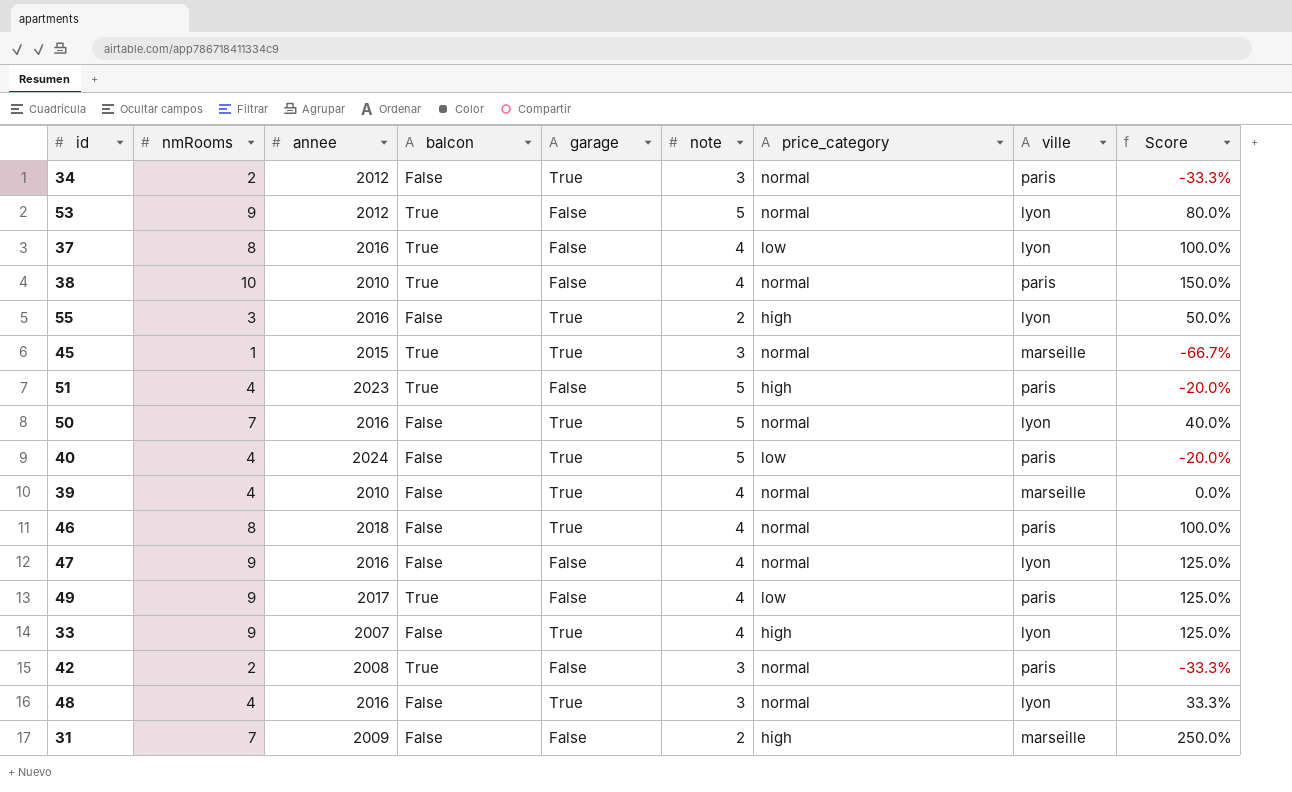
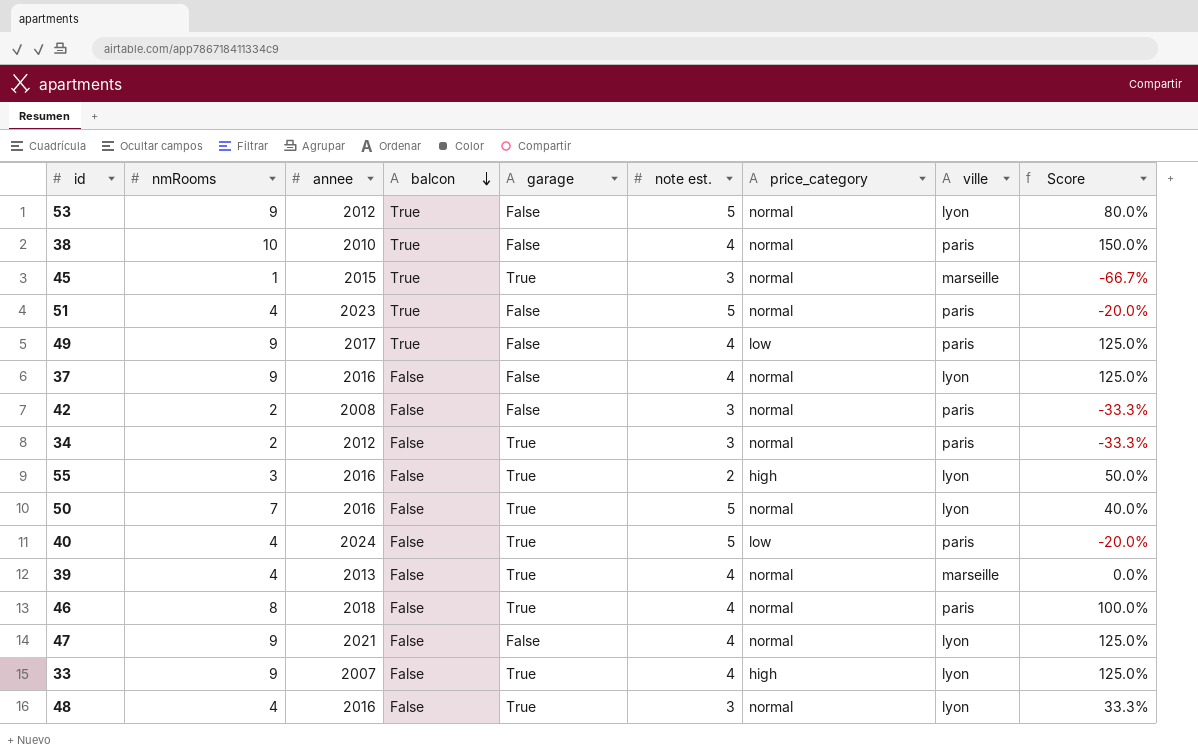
row order: none -> balcon descending
column name: note -> note est.
row 31: 7 | 2009 | False | False | 2 | high | marseille | 250.0% -> none
51 | price_category: high -> normal
37 | nmRooms: 8 -> 9
37 | balcon: True -> False
37 | price_category: low -> normal
37 | Score: 100.0% -> 125.0%
42 | balcon: True -> False
39 | annee: 2010 -> 2013
47 | annee: 2016 -> 2021

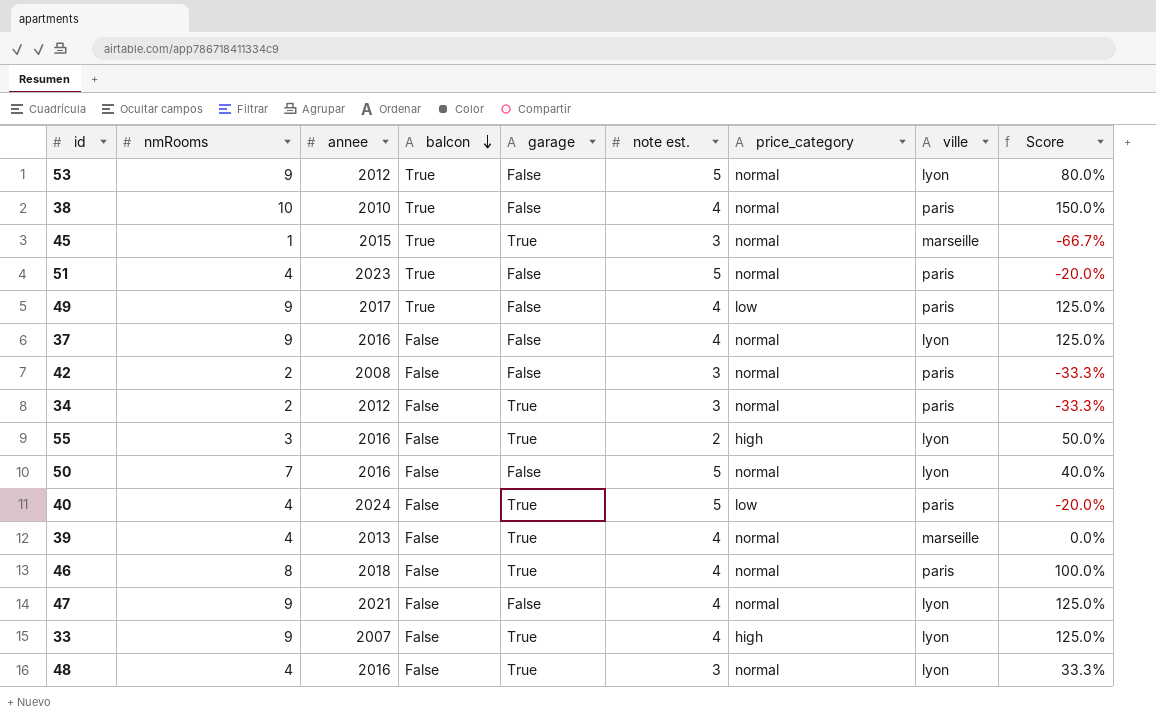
50 | garage: True -> False

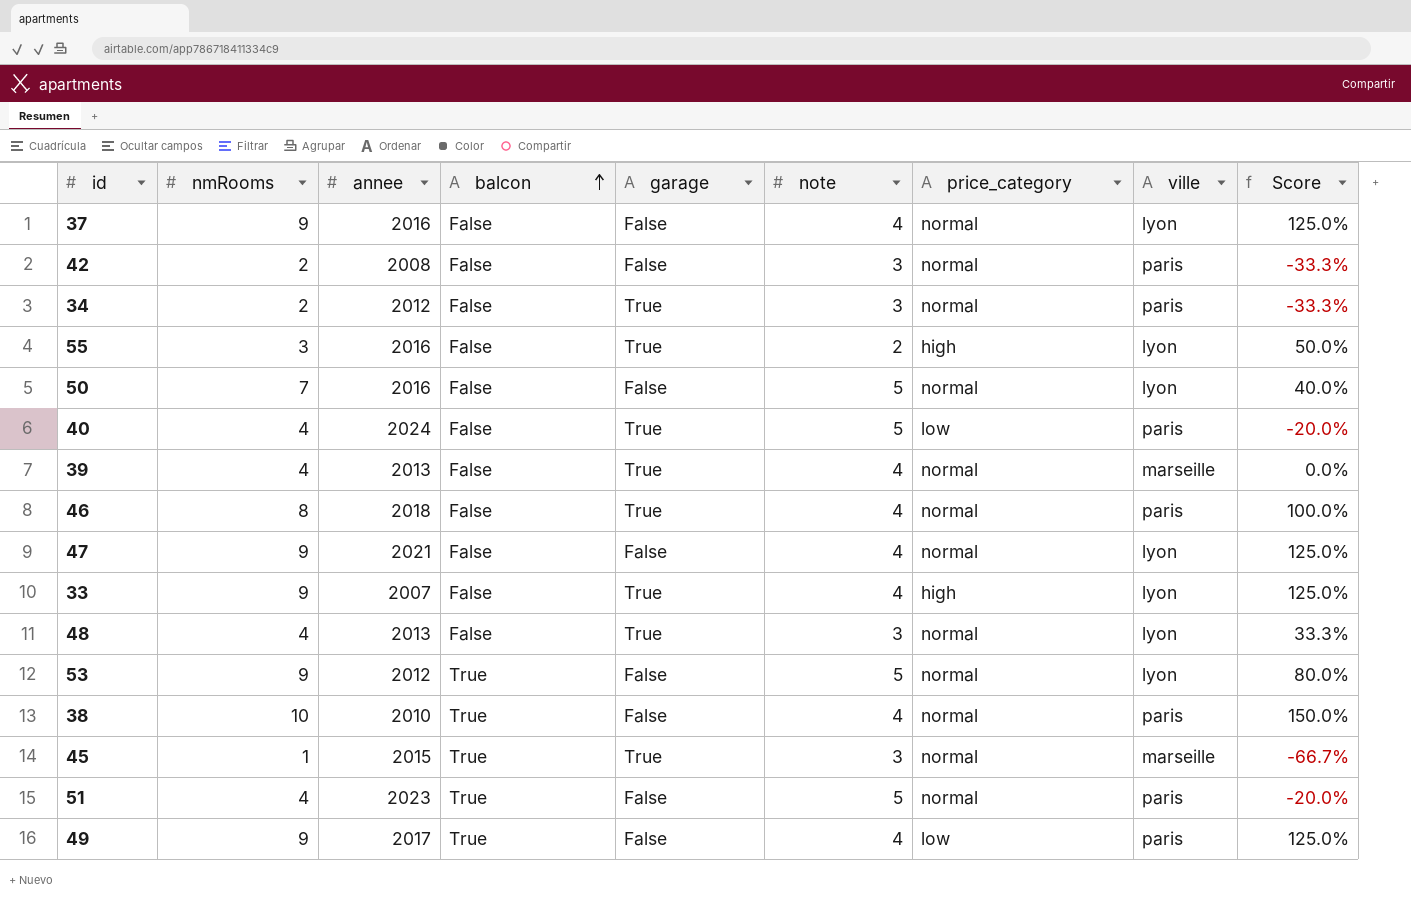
row order: balcon descending -> balcon ascending
column name: note est. -> note
48 | annee: 2016 -> 2013

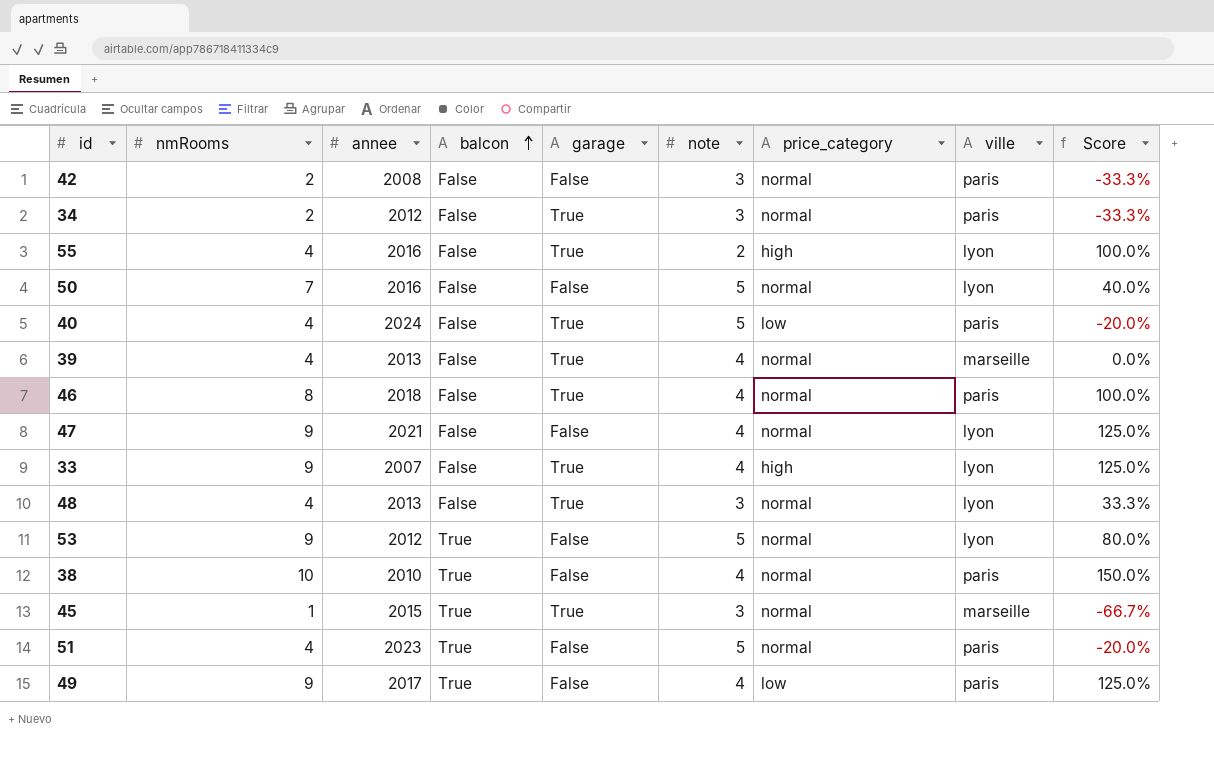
row 37: 9 | 2016 | False | False | 4 | normal | lyon | 125.0% -> none
55 | nmRooms: 3 -> 4
55 | Score: 50.0% -> 100.0%

